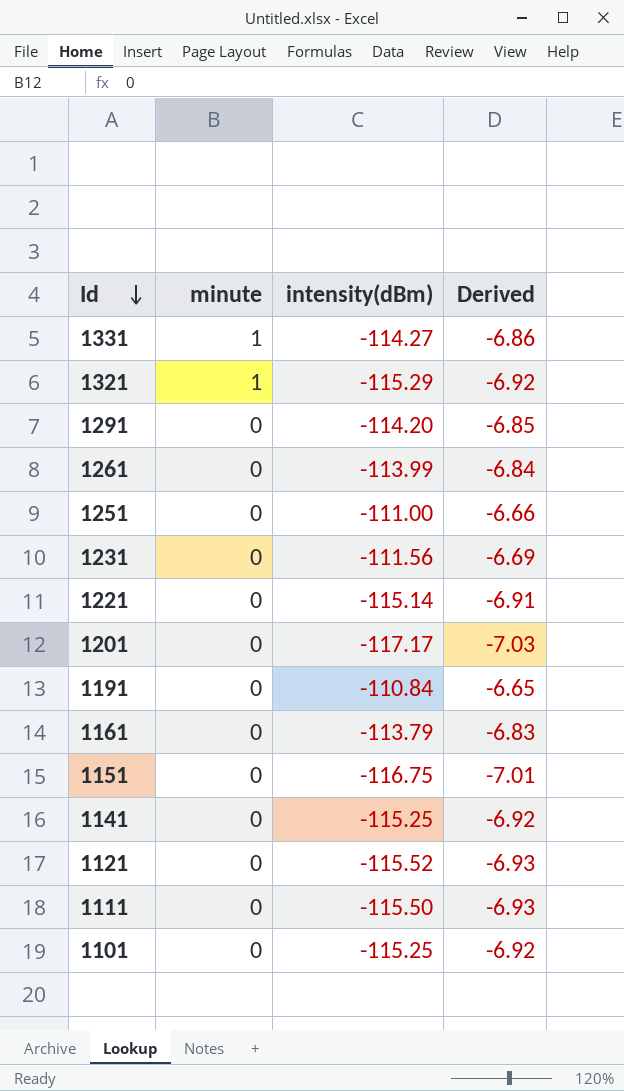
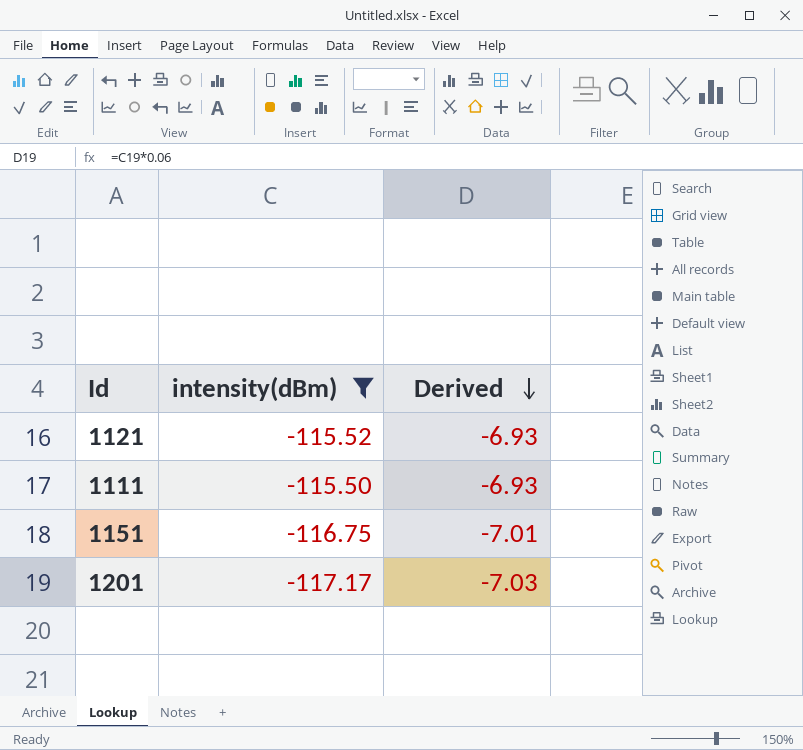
filter: none -> intensity(dBm) <= -115.50
row order: Id descending -> Derived descending
column minute | position: 2 -> none

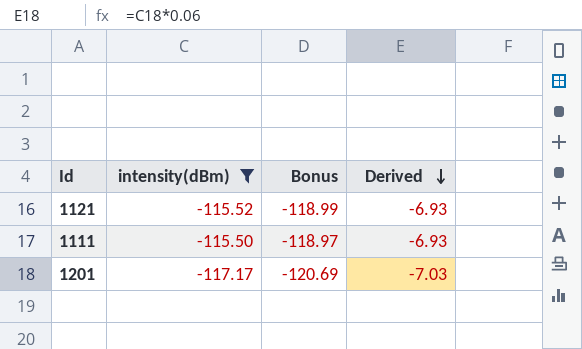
column Bonus | formula: none -> [intensity(dBm)] * 1.03
row 1151: -116.75 | -7.01 -> none

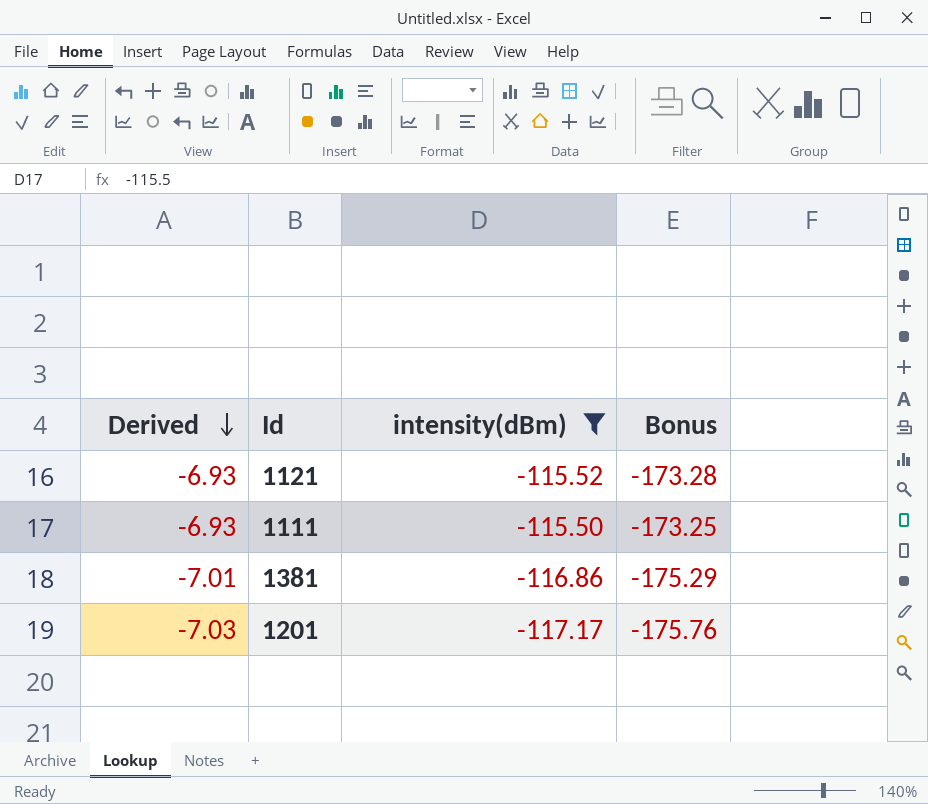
column Derived | position: 4 -> 1
column Bonus | formula: [intensity(dBm)] * 1.03 -> [intensity(dBm)] * 1.5
row 1381: none -> -7.01 | -116.86 | -175.29

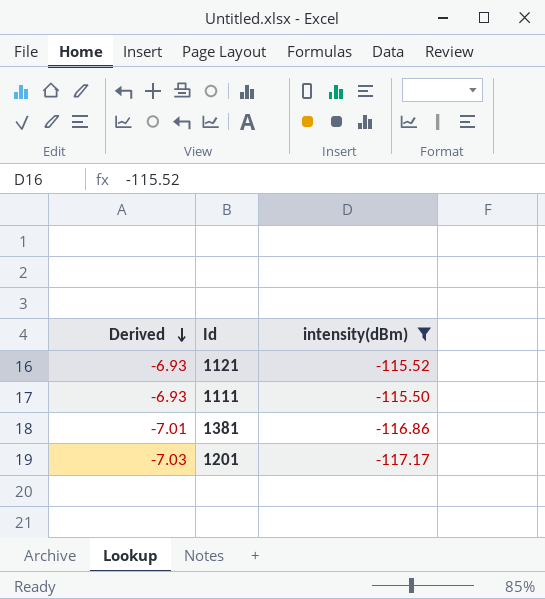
column Bonus | formula: [intensity(dBm)] * 1.5 -> none

